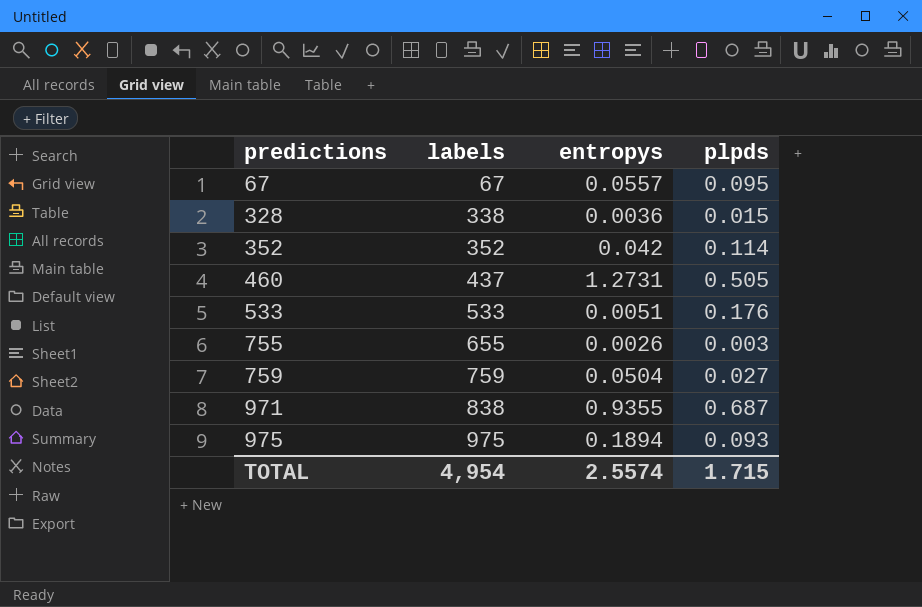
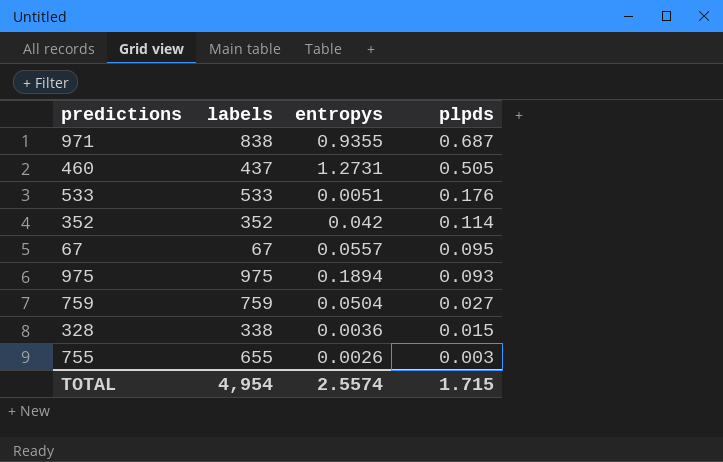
row order: predictions ascending -> plpds descending

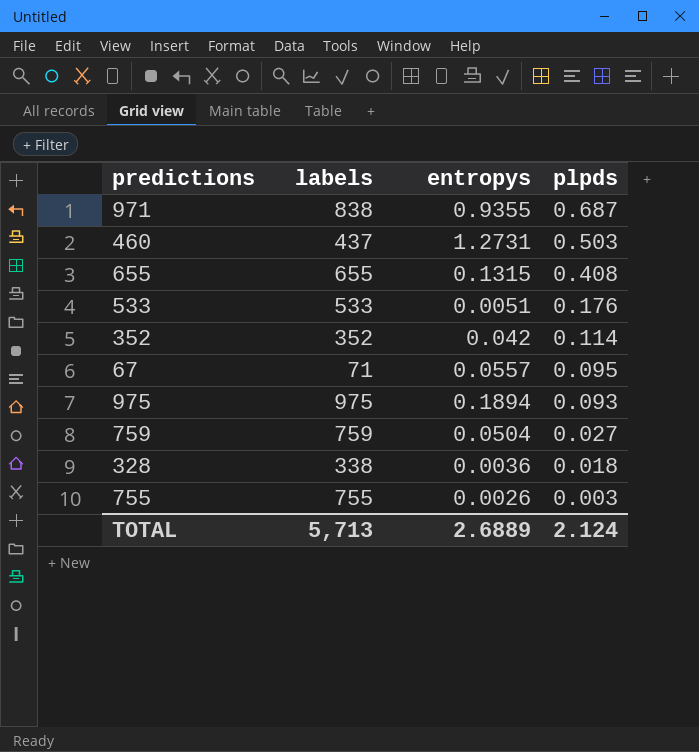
460 | plpds: 0.505 -> 0.503
row 655: none -> 655 | 0.1315 | 0.408
67 | labels: 67 -> 71
328 | plpds: 0.015 -> 0.018
755 | labels: 655 -> 755
TOTAL | labels: 4,954 -> 5,713
TOTAL | entropys: 2.5574 -> 2.6889
TOTAL | plpds: 1.715 -> 2.124

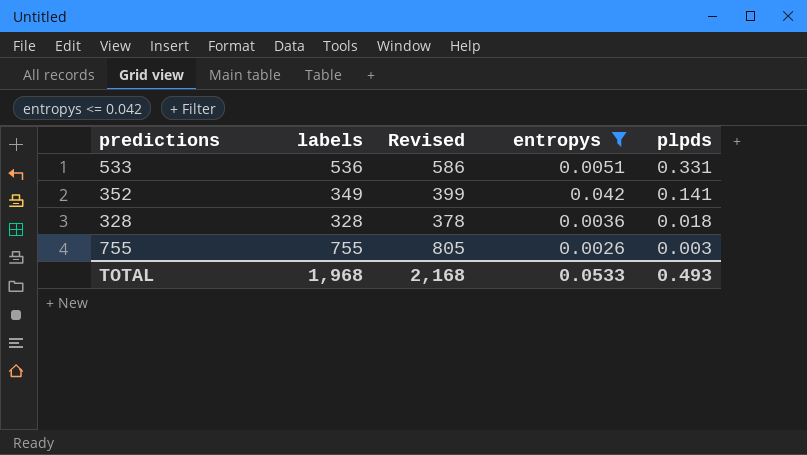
filter: none -> entropys <= 0.042
column Revised | formula: none -> [labels] + 50
533 | labels: 533 -> 536
533 | plpds: 0.176 -> 0.331
352 | labels: 352 -> 349
352 | plpds: 0.114 -> 0.141
328 | labels: 338 -> 328
TOTAL | labels: 5,713 -> 1,968
TOTAL | entropys: 2.6889 -> 0.0533
TOTAL | plpds: 2.124 -> 0.493

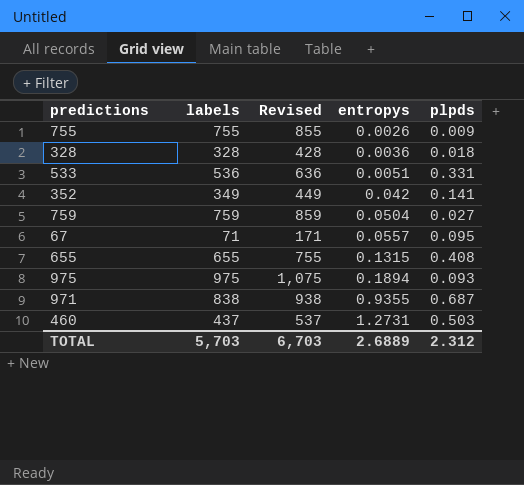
filter: entropys <= 0.042 -> none
row order: plpds descending -> entropys ascending
column Revised | formula: [labels] + 50 -> [labels] + 100
755 | plpds: 0.003 -> 0.009
TOTAL | labels: 1,968 -> 5,703
TOTAL | Revised: 2,168 -> 6,703
TOTAL | entropys: 0.0533 -> 2.6889
TOTAL | plpds: 0.493 -> 2.312

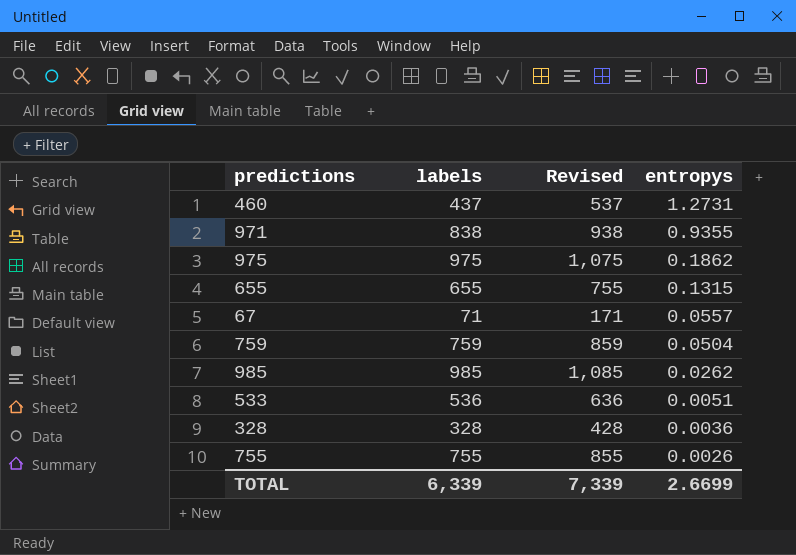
row order: entropys ascending -> entropys descending
column plpds | position: 5 -> none
row 352: 349 | 449 | 0.042 | 0.141 -> none
975 | entropys: 0.1894 -> 0.1862
row 985: none -> 985 | 1,085 | 0.0262
TOTAL | labels: 5,703 -> 6,339
TOTAL | Revised: 6,703 -> 7,339
TOTAL | entropys: 2.6889 -> 2.6699

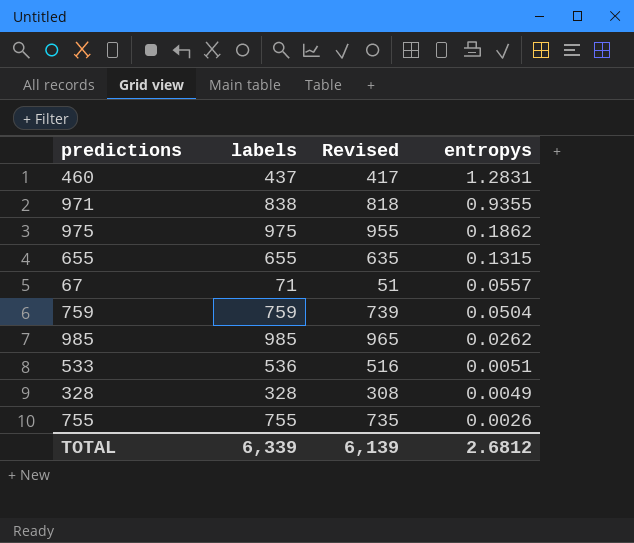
column Revised | formula: [labels] + 100 -> [labels] - 20
460 | entropys: 1.2731 -> 1.2831
328 | entropys: 0.0036 -> 0.0049
TOTAL | Revised: 7,339 -> 6,139
TOTAL | entropys: 2.6699 -> 2.6812

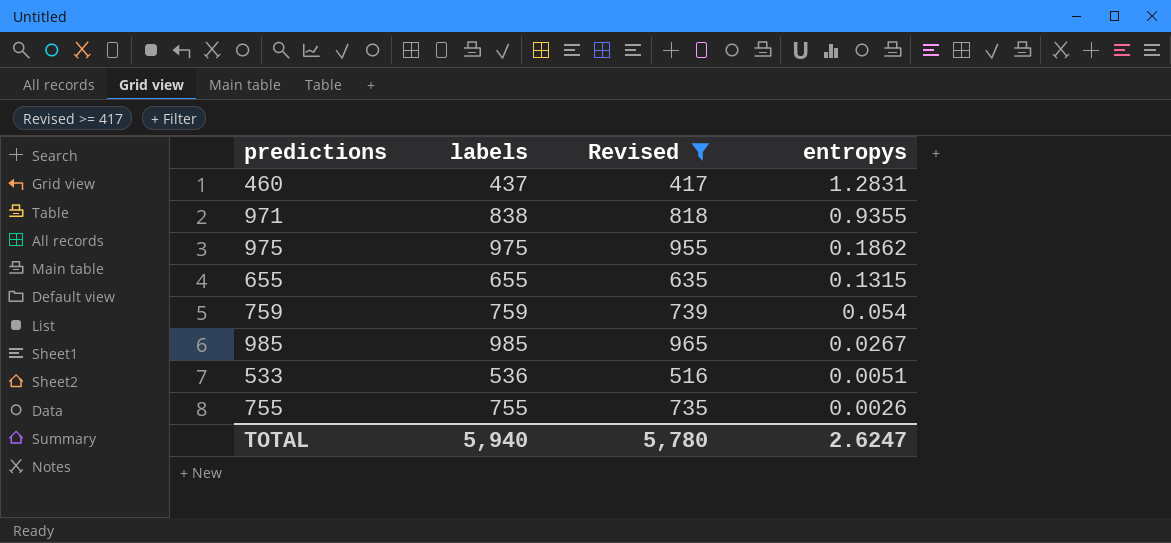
filter: none -> Revised >= 417
759 | entropys: 0.0504 -> 0.054
985 | entropys: 0.0262 -> 0.0267
TOTAL | labels: 6,339 -> 5,940
TOTAL | Revised: 6,139 -> 5,780
TOTAL | entropys: 2.6812 -> 2.6247

